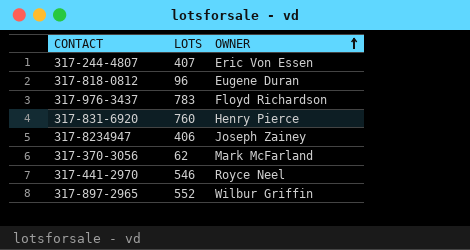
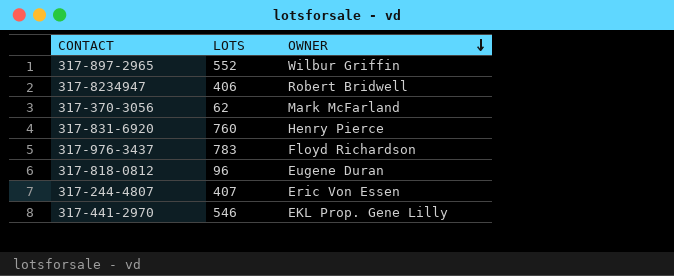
row order: OWNER ascending -> OWNER descending
317-8234947 | OWNER: Joseph Zainey -> Robert Bridwell
317-441-2970 | OWNER: Royce Neel -> EKL Prop. Gene Lilly

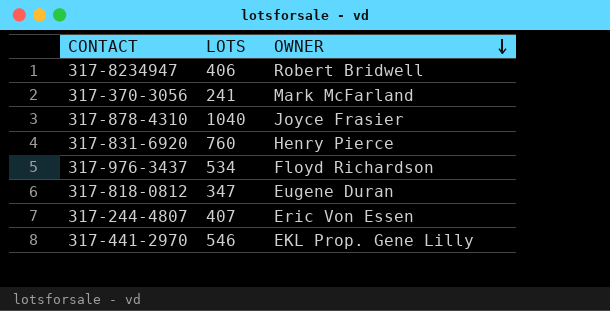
row 317-897-2965: 552 | Wilbur Griffin -> none
317-370-3056 | LOTS: 62 -> 241
row 317-878-4310: none -> 1040 | Joyce Frasier
317-976-3437 | LOTS: 783 -> 534
317-818-0812 | LOTS: 96 -> 347

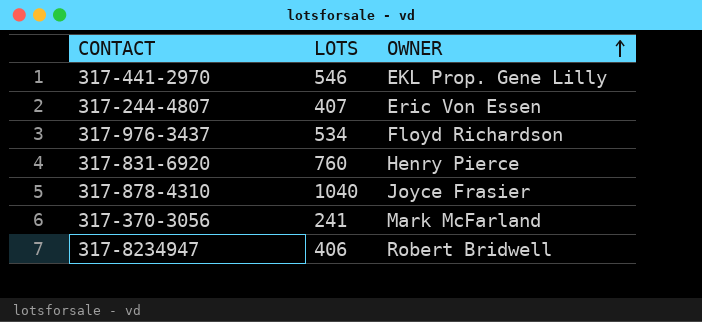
row order: OWNER descending -> OWNER ascending
row 317-818-0812: 347 | Eugene Duran -> none

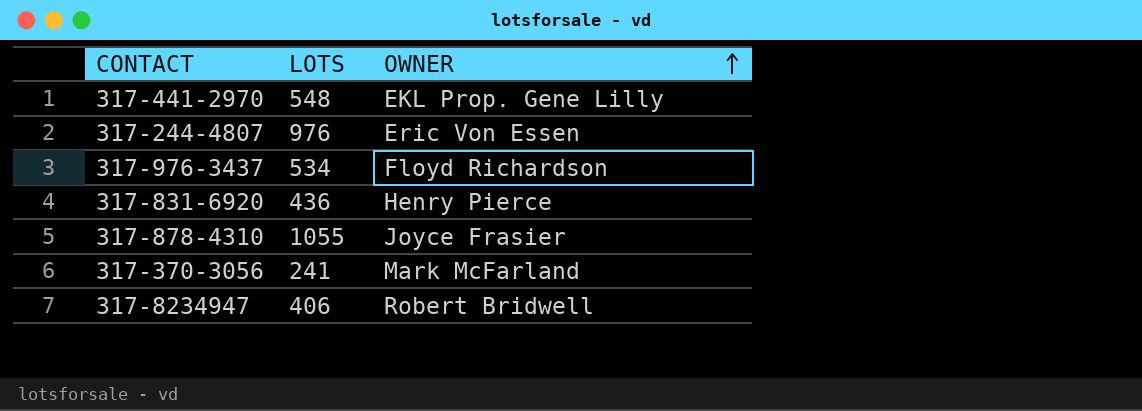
317-441-2970 | LOTS: 546 -> 548
317-244-4807 | LOTS: 407 -> 976
317-831-6920 | LOTS: 760 -> 436
317-878-4310 | LOTS: 1040 -> 1055

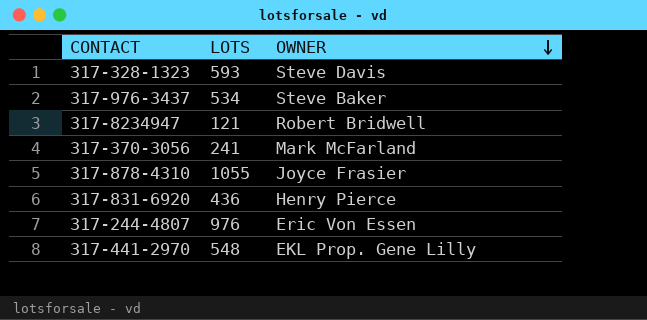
row order: OWNER ascending -> OWNER descending
row 317-328-1323: none -> 593 | Steve Davis
317-976-3437 | OWNER: Floyd Richardson -> Steve Baker
317-8234947 | LOTS: 406 -> 121

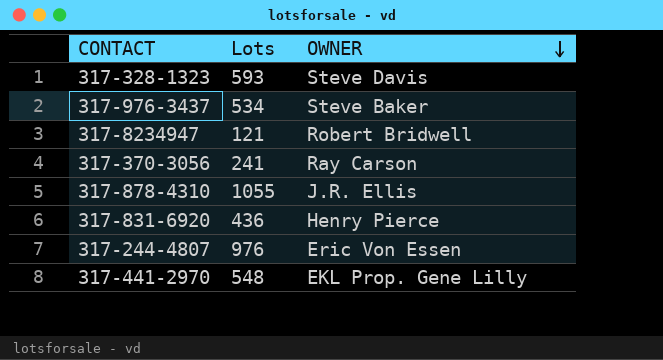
column name: LOTS -> Lots
317-370-3056 | OWNER: Mark McFarland -> Ray Carson
317-878-4310 | OWNER: Joyce Frasier -> J.R. Ellis

